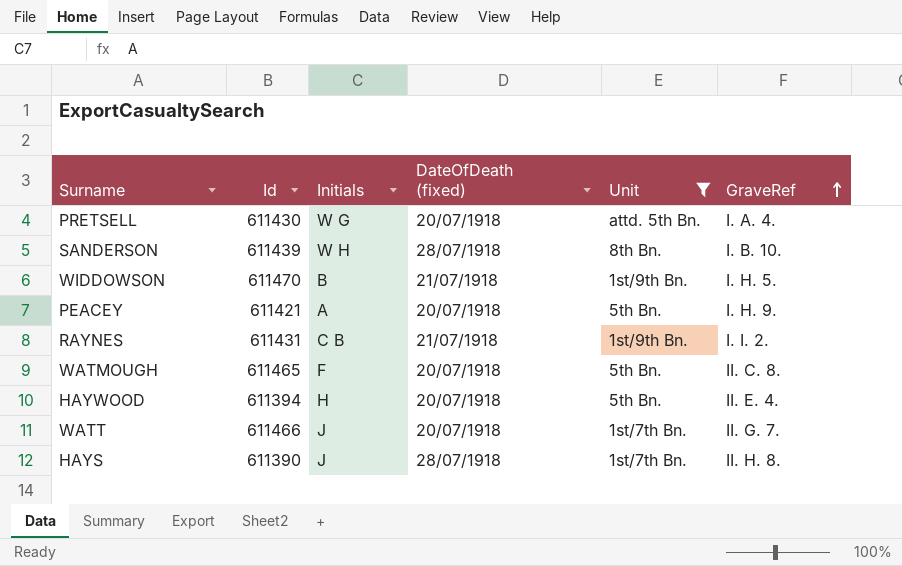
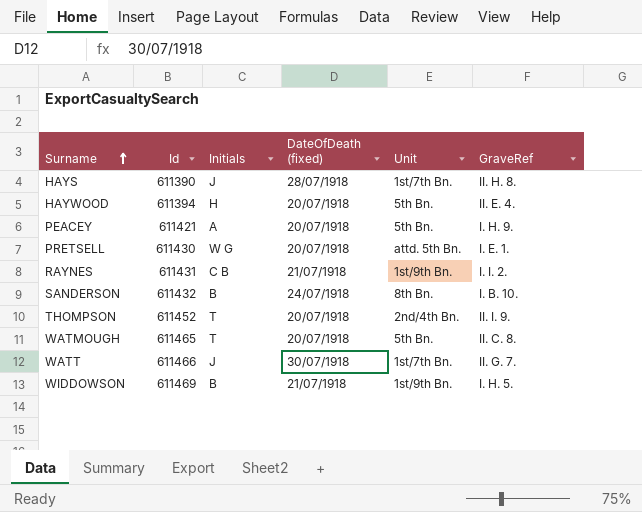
filter: Unit != 2nd/4th Bn. -> none
row order: GraveRef ascending -> Surname ascending
PRETSELL | GraveRef: I. A. 4. -> I. E. 1.
SANDERSON | Id: 611439 -> 611432
SANDERSON | Initials: W H -> B
SANDERSON | DateOfDeath (fixed): 28/07/1918 -> 24/07/1918
WATMOUGH | Initials: F -> T
WATT | DateOfDeath (fixed): 20/07/1918 -> 30/07/1918
WIDDOWSON | Id: 611470 -> 611469

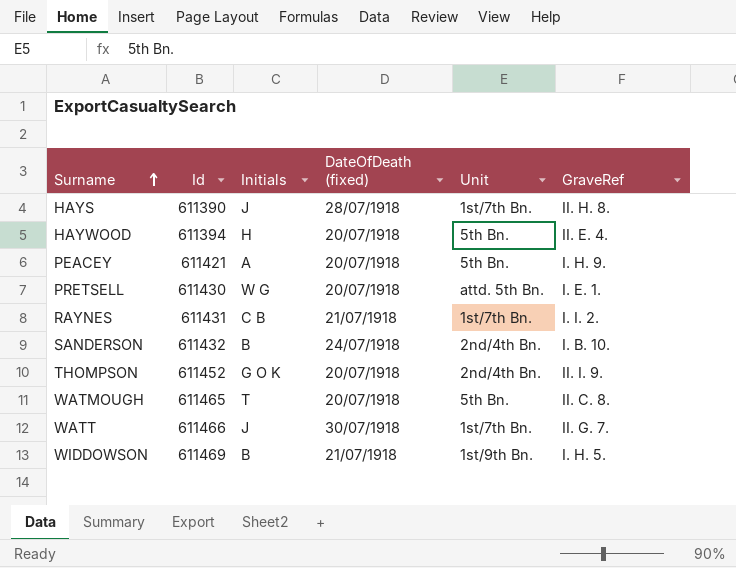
RAYNES | Unit: 1st/9th Bn. -> 1st/7th Bn.
SANDERSON | Unit: 8th Bn. -> 2nd/4th Bn.
THOMPSON | Initials: T -> G O K

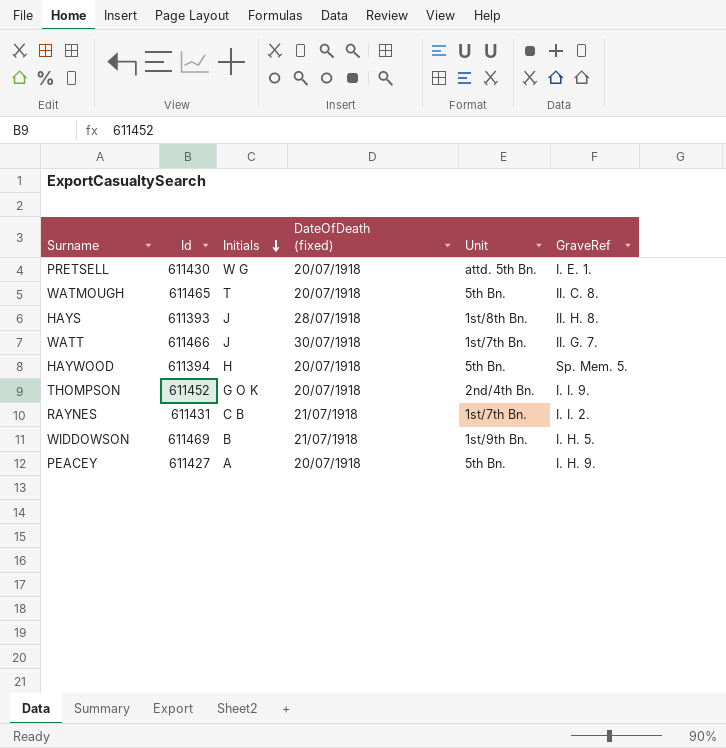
row order: Surname ascending -> Initials descending
row SANDERSON: 611432 | B | 24/07/1918 | 2nd/4th Bn. | I. B. 10. -> none
HAYS | Id: 611390 -> 611393
HAYS | Unit: 1st/7th Bn. -> 1st/8th Bn.
HAYWOOD | GraveRef: II. E. 4. -> Sp. Mem. 5.
THOMPSON | GraveRef: II. I. 9. -> I. I. 9.
PEACEY | Id: 611421 -> 611427

